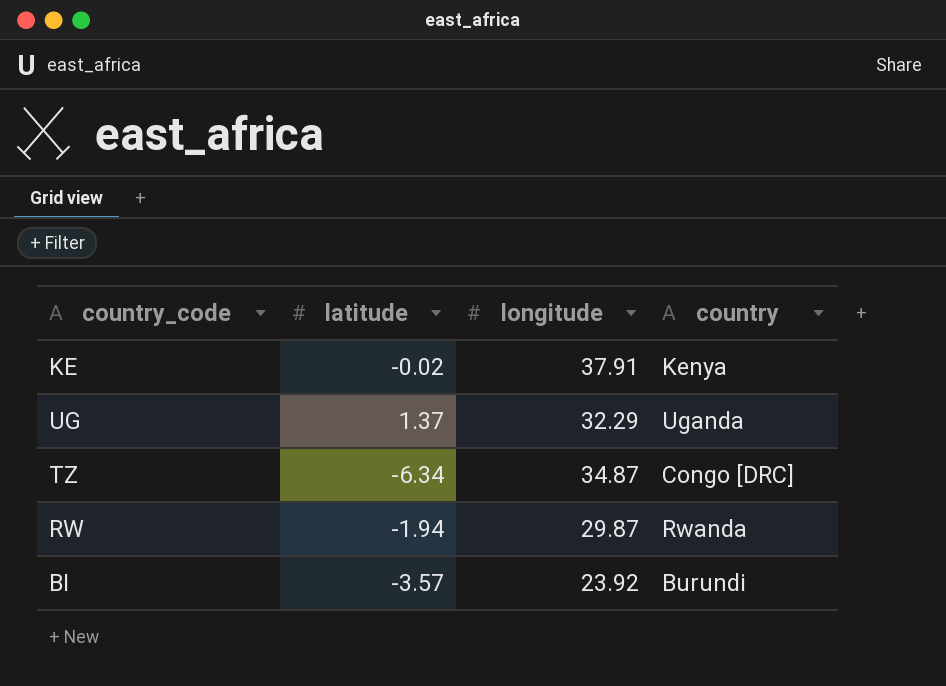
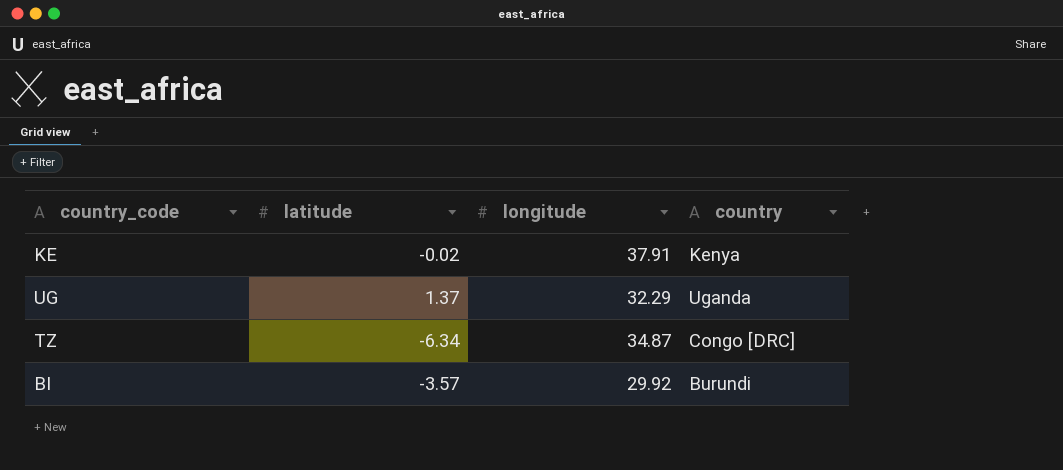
row RW: -1.94 | 29.87 | Rwanda -> none
BI | longitude: 23.92 -> 29.92

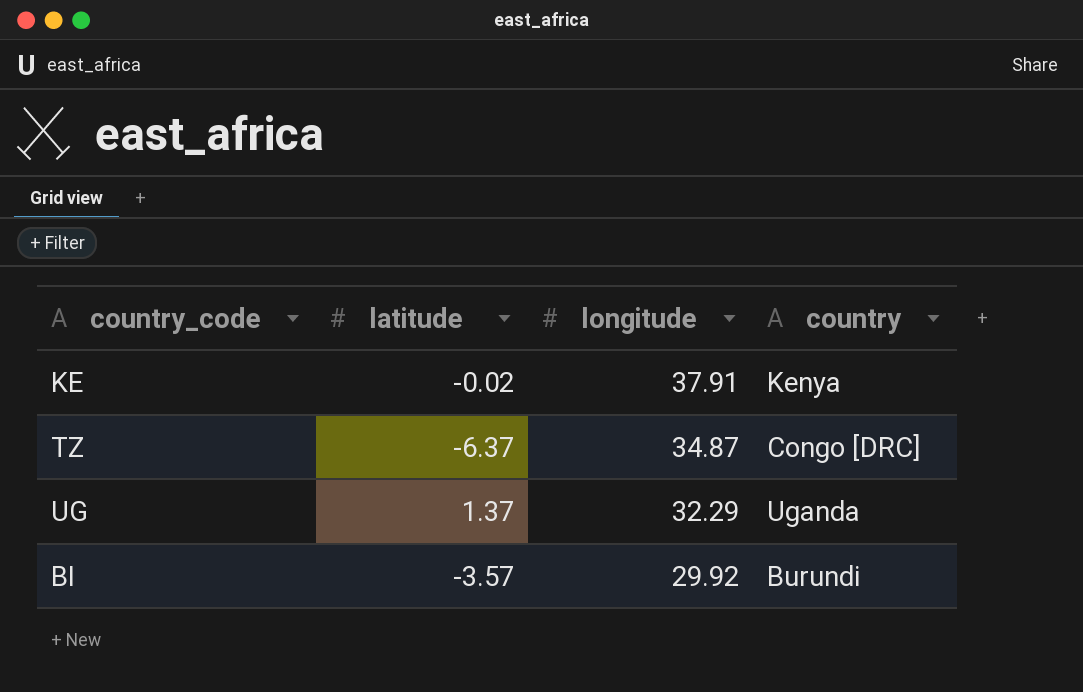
row order: none -> longitude descending
TZ | latitude: -6.34 -> -6.37

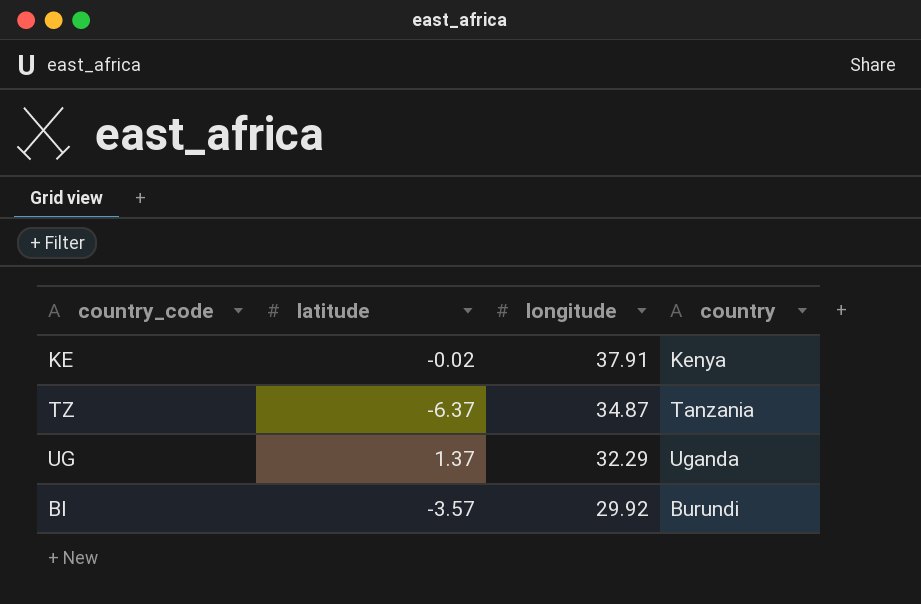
TZ | country: Congo [DRC] -> Tanzania

